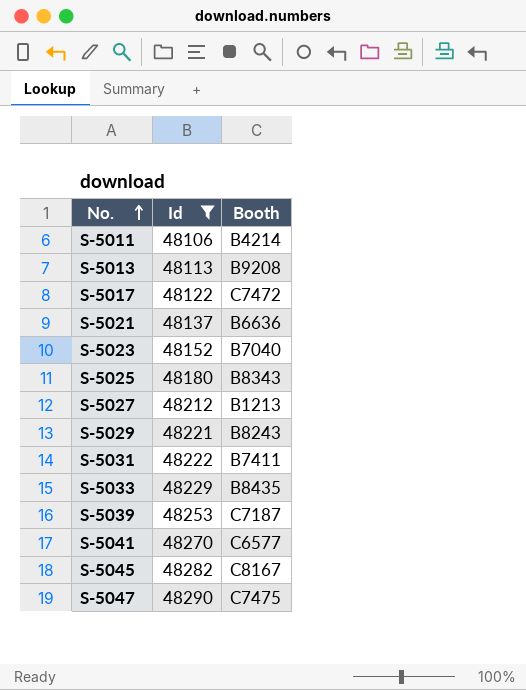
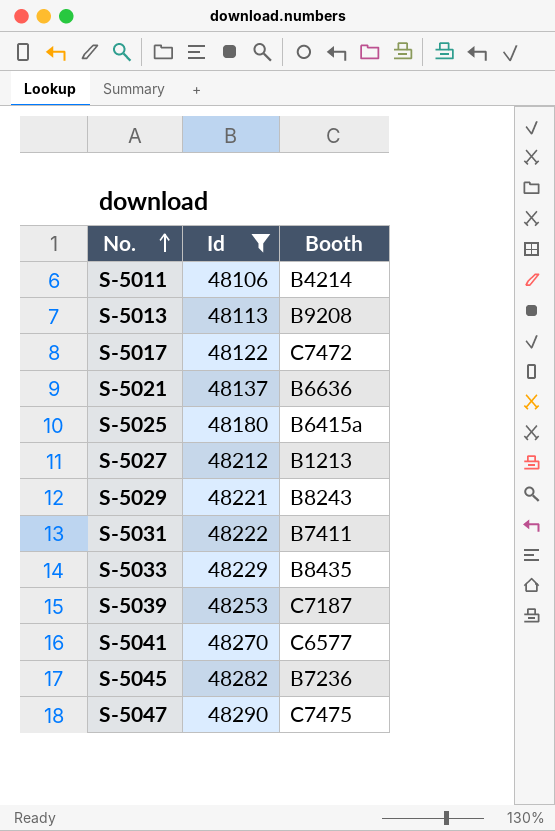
row S-5023: 48152 | B7040 -> none
S-5025 | Booth: B8343 -> B6415a
S-5045 | Booth: C8167 -> B7236

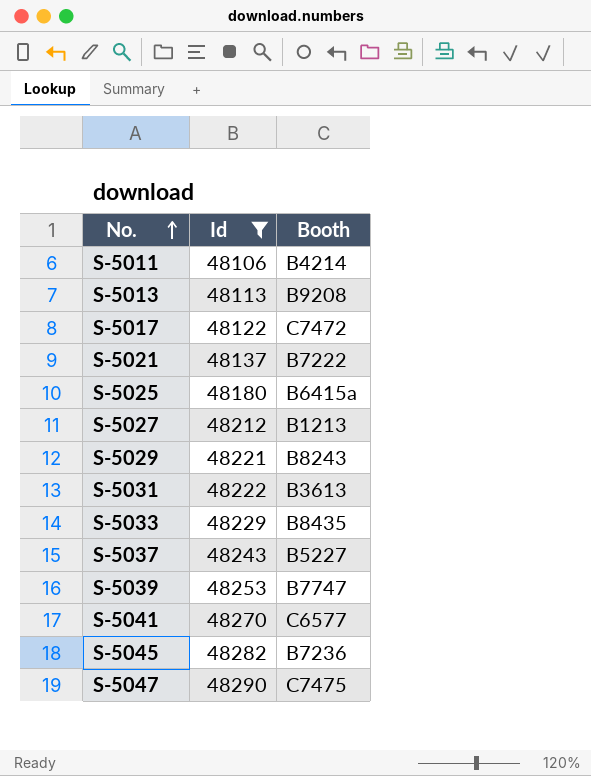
S-5021 | Booth: B6636 -> B7222
S-5031 | Booth: B7411 -> B3613
row S-5037: none -> 48243 | B5227
S-5039 | Booth: C7187 -> B7747

